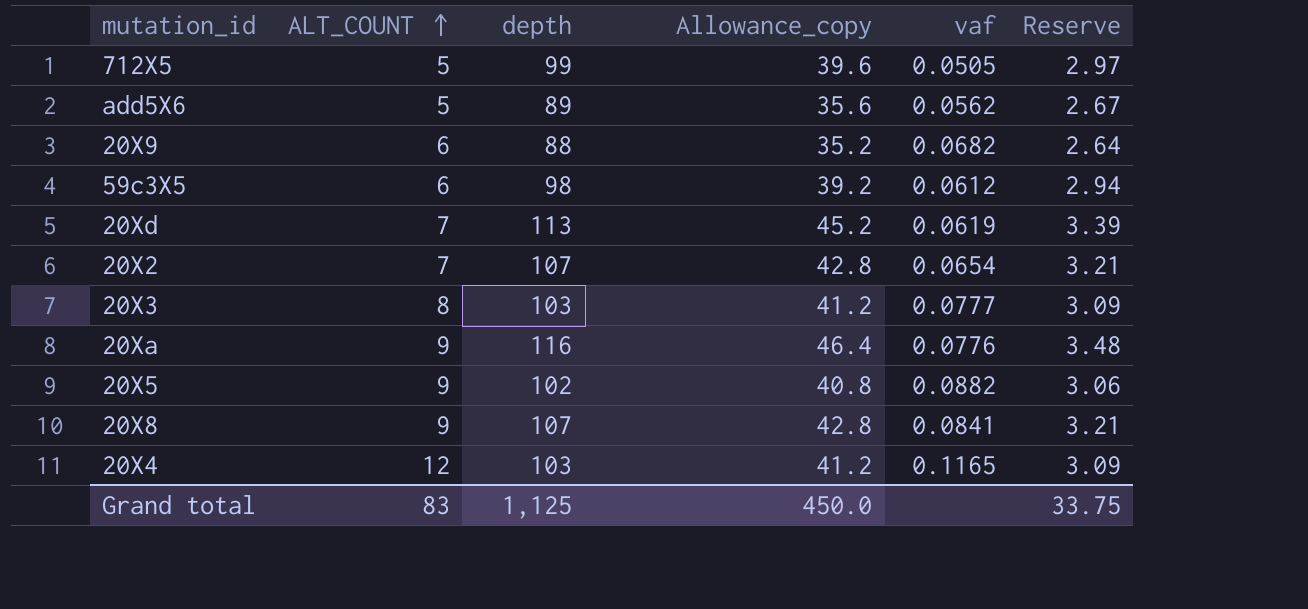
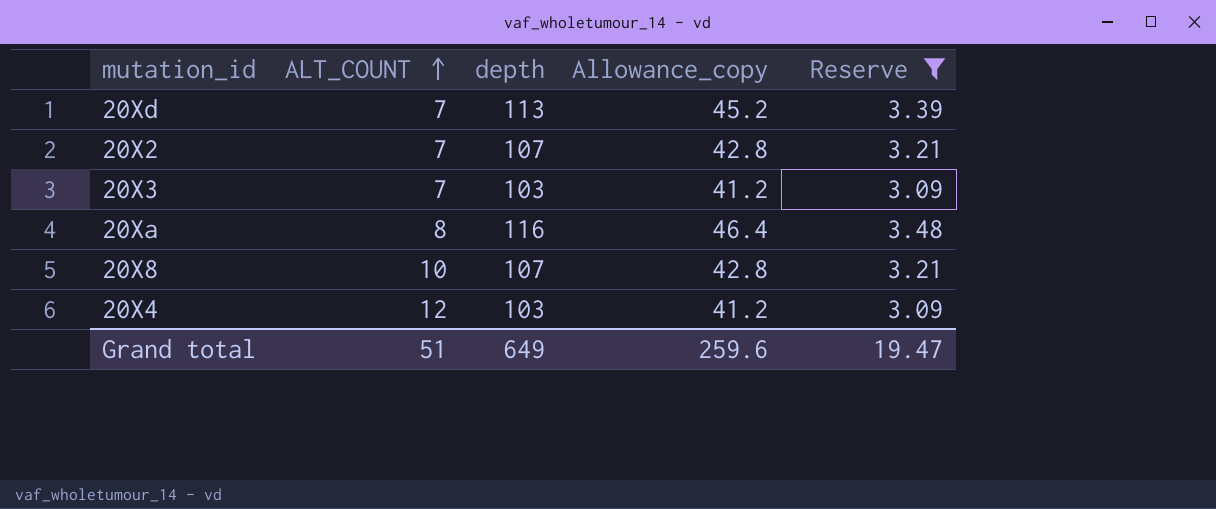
filter: none -> Reserve >= 3.09
column vaf | formula: [ALT_COUNT] / [depth] -> none
20X3 | ALT_COUNT: 8 -> 7
20Xa | ALT_COUNT: 9 -> 8
20X8 | ALT_COUNT: 9 -> 10
Grand total | ALT_COUNT: 83 -> 51
Grand total | depth: 1,125 -> 649
Grand total | Allowance_copy: 450.0 -> 259.6
Grand total | Reserve: 33.75 -> 19.47

